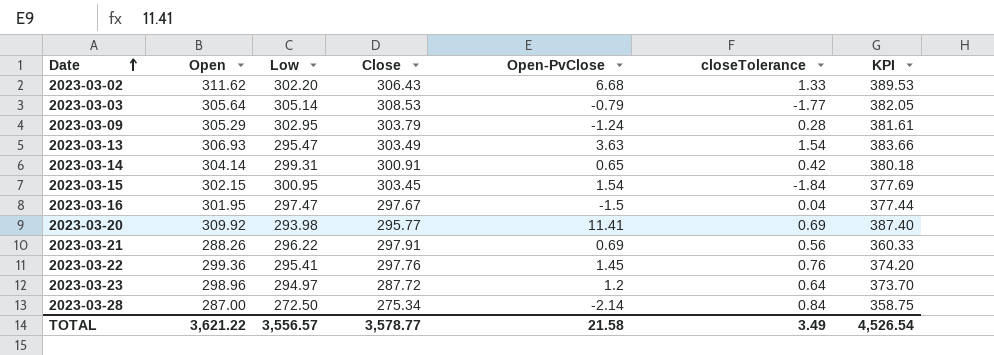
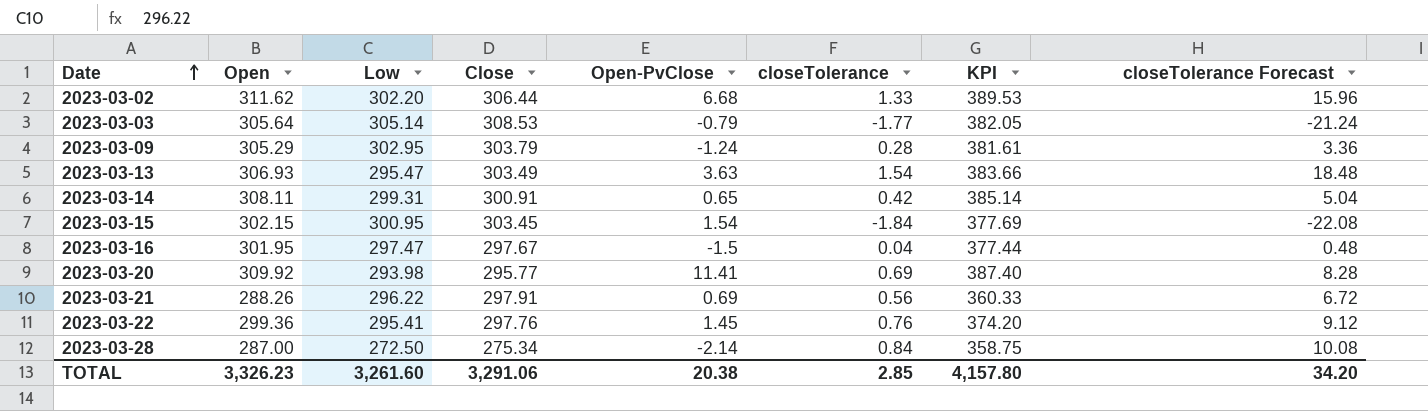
column closeTolerance Forecast | formula: none -> [closeTolerance] * 12
row 2023-03-23: 298.96 | 294.97 | 287.72 | 1.2 | 0.64 | 373.70 -> none
2023-03-02 | Close: 306.43 -> 306.44
2023-03-14 | Open: 304.14 -> 308.11
2023-03-14 | KPI: 380.18 -> 385.14
TOTAL | Open: 3,621.22 -> 3,326.23
TOTAL | Low: 3,556.57 -> 3,261.60
TOTAL | Close: 3,578.77 -> 3,291.06
TOTAL | Open-PvClose: 21.58 -> 20.38
TOTAL | closeTolerance: 3.49 -> 2.85
TOTAL | KPI: 4,526.54 -> 4,157.80

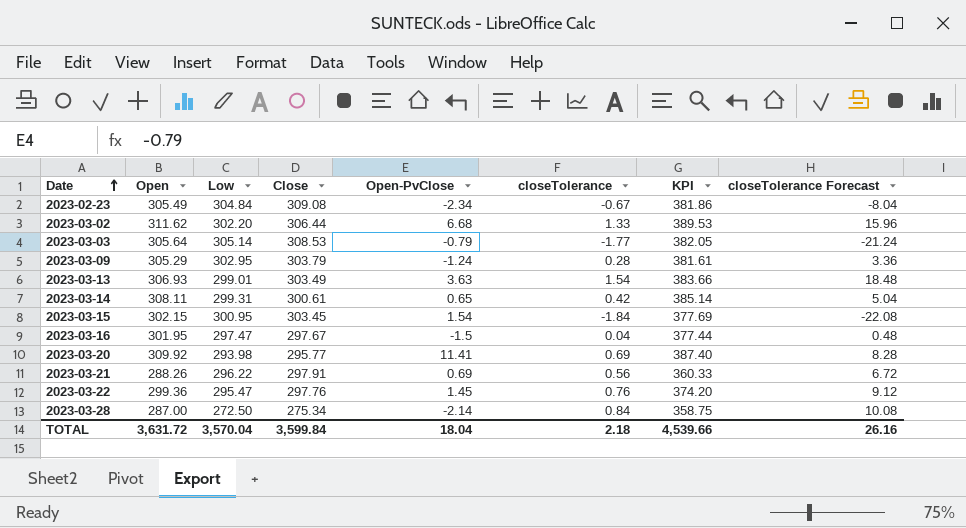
row 2023-02-23: none -> 305.49 | 304.84 | 309.08 | -2.34 | -0.67 | 381.86 | -8.04
2023-03-13 | Low: 295.47 -> 299.01
2023-03-14 | Close: 300.91 -> 300.61
2023-03-22 | Low: 295.41 -> 295.47
TOTAL | Open: 3,326.23 -> 3,631.72
TOTAL | Low: 3,261.60 -> 3,570.04
TOTAL | Close: 3,291.06 -> 3,599.84
TOTAL | Open-PvClose: 20.38 -> 18.04
TOTAL | closeTolerance: 2.85 -> 2.18
TOTAL | KPI: 4,157.80 -> 4,539.66
TOTAL | closeTolerance Forecast: 34.20 -> 26.16

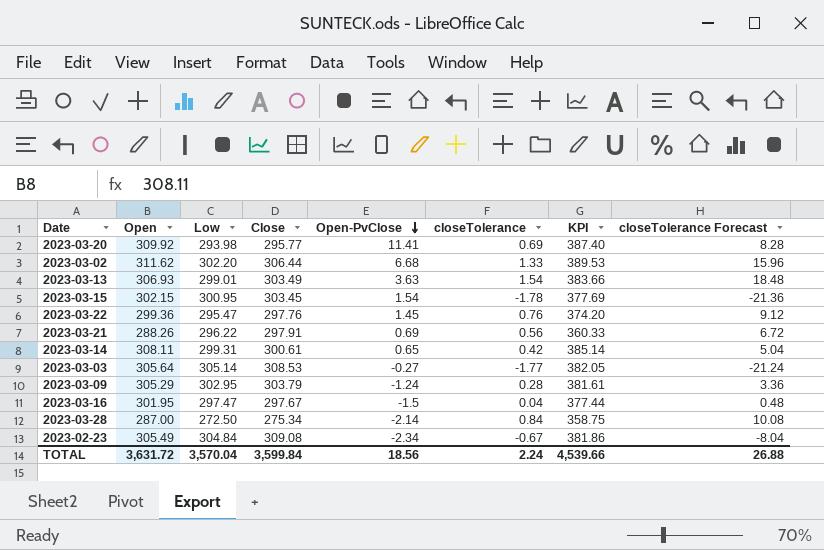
row order: Date ascending -> Open-PvClose descending
2023-03-15 | closeTolerance: -1.84 -> -1.78
2023-03-15 | closeTolerance Forecast: -22.08 -> -21.36
2023-03-03 | Open-PvClose: -0.79 -> -0.27
TOTAL | Open-PvClose: 18.04 -> 18.56
TOTAL | closeTolerance: 2.18 -> 2.24
TOTAL | closeTolerance Forecast: 26.16 -> 26.88

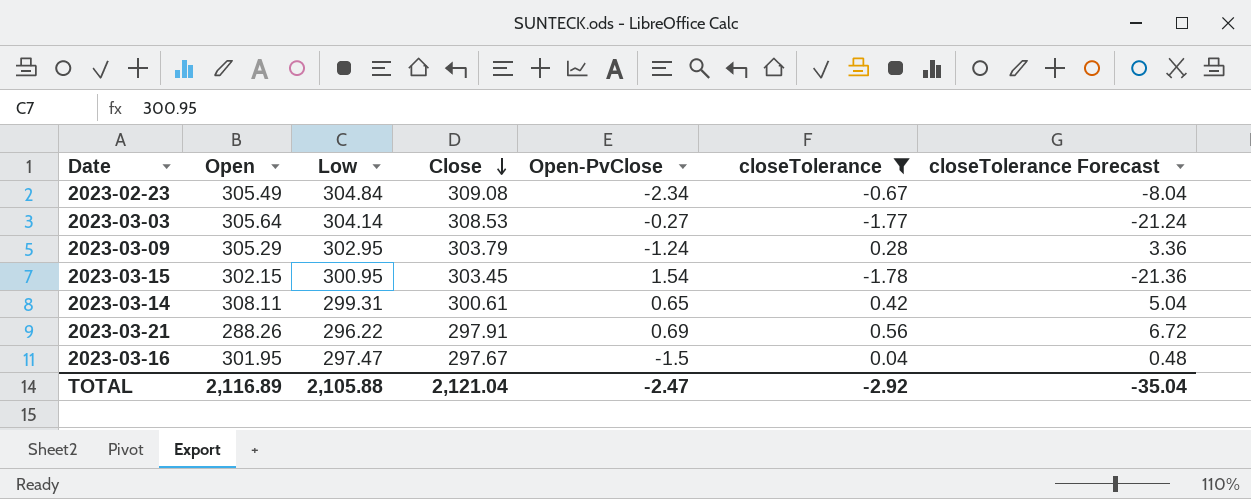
filter: none -> closeTolerance <= 0.56
row order: Open-PvClose descending -> Close descending
column KPI | formula: [Open] * 1.25 -> none
2023-03-03 | Low: 305.14 -> 304.14
TOTAL | Open: 3,631.72 -> 2,116.89
TOTAL | Low: 3,570.04 -> 2,105.88
TOTAL | Close: 3,599.84 -> 2,121.04
TOTAL | Open-PvClose: 18.56 -> -2.47
TOTAL | closeTolerance: 2.24 -> -2.92
TOTAL | closeTolerance Forecast: 26.88 -> -35.04

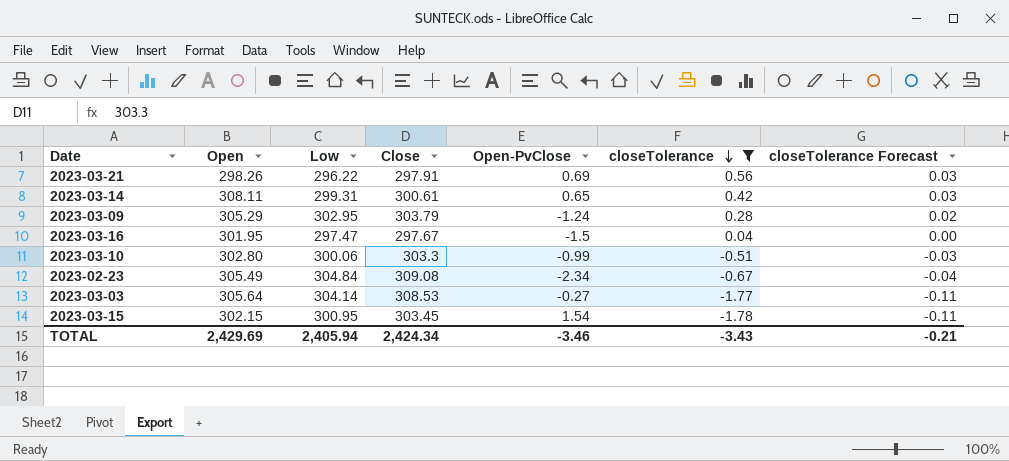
row order: Close descending -> closeTolerance descending
column closeTolerance Forecast | formula: [closeTolerance] * 12 -> [closeTolerance] * 0.06
2023-03-21 | Open: 288.26 -> 298.26
row 2023-03-10: none -> 302.80 | 300.06 | 303.3 | -0.99 | -0.51 | -0.03
TOTAL | Open: 2,116.89 -> 2,429.69
TOTAL | Low: 2,105.88 -> 2,405.94
TOTAL | Close: 2,121.04 -> 2,424.34
TOTAL | Open-PvClose: -2.47 -> -3.46
TOTAL | closeTolerance: -2.92 -> -3.43
TOTAL | closeTolerance Forecast: -35.04 -> -0.21

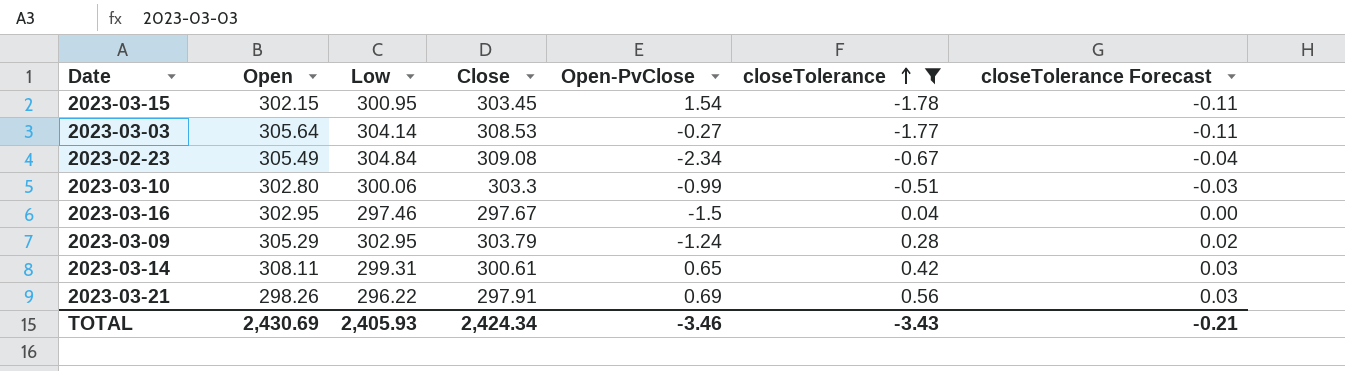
row order: closeTolerance descending -> closeTolerance ascending
2023-03-16 | Open: 301.95 -> 302.95
2023-03-16 | Low: 297.47 -> 297.46
TOTAL | Open: 2,429.69 -> 2,430.69
TOTAL | Low: 2,405.94 -> 2,405.93

